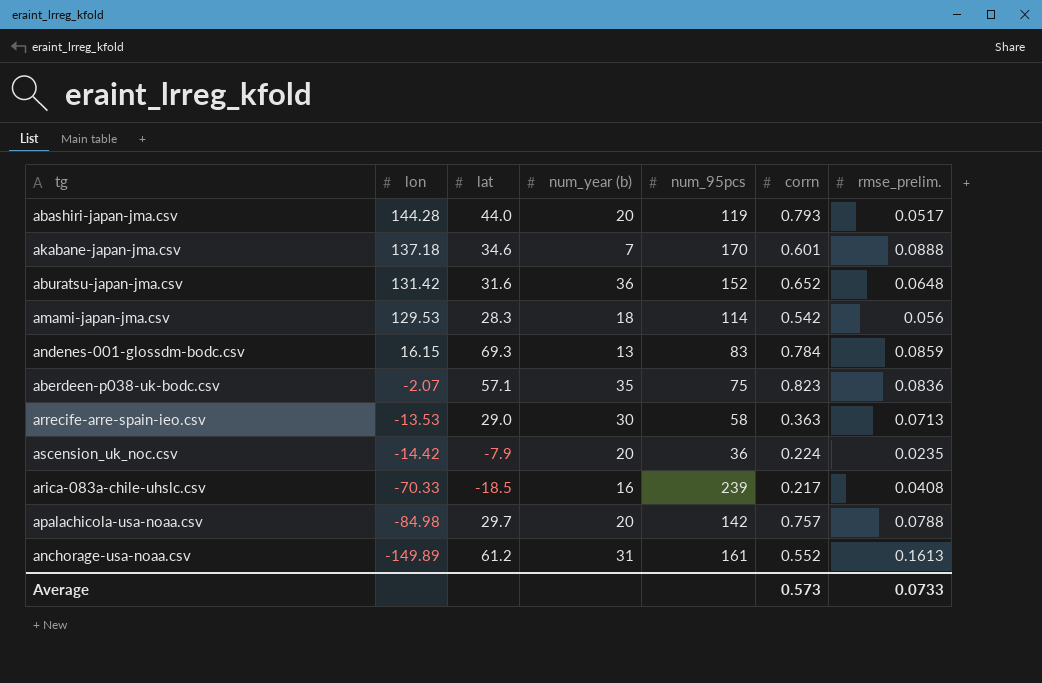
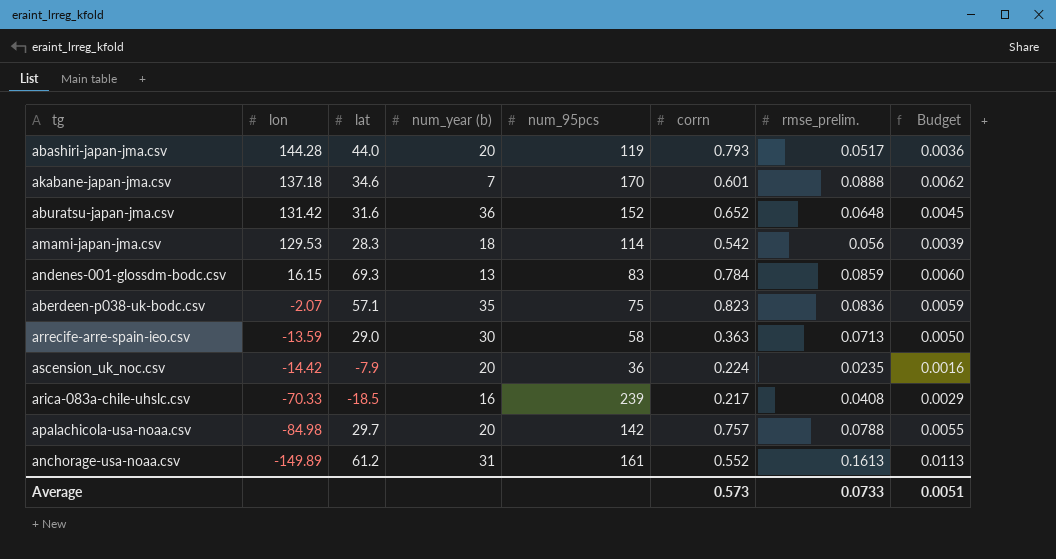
column Budget | formula: none -> [rmse_prelim.] * 0.07
arrecife-arre-spain-ieo.csv | lon: -13.53 -> -13.59

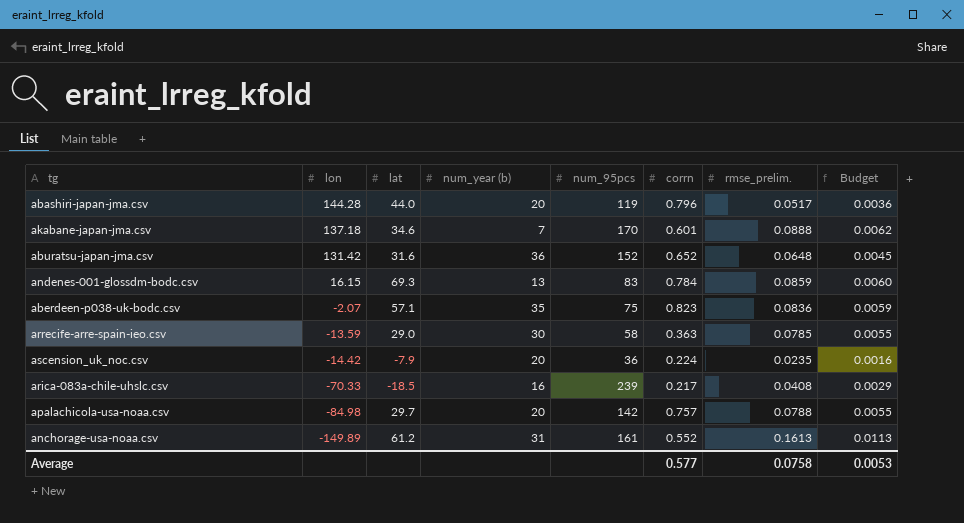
row amami-japan-jma.csv: 129.53 | 28.3 | 18 | 114 | 0.542 | 0.056 | 0.0039 -> none
abashiri-japan-jma.csv | corrn: 0.793 -> 0.796
arrecife-arre-spain-ieo.csv | rmse_prelim.: 0.0713 -> 0.0785
arrecife-arre-spain-ieo.csv | Budget: 0.0050 -> 0.0055
Average | corrn: 0.573 -> 0.577
Average | rmse_prelim.: 0.0733 -> 0.0758
Average | Budget: 0.0051 -> 0.0053

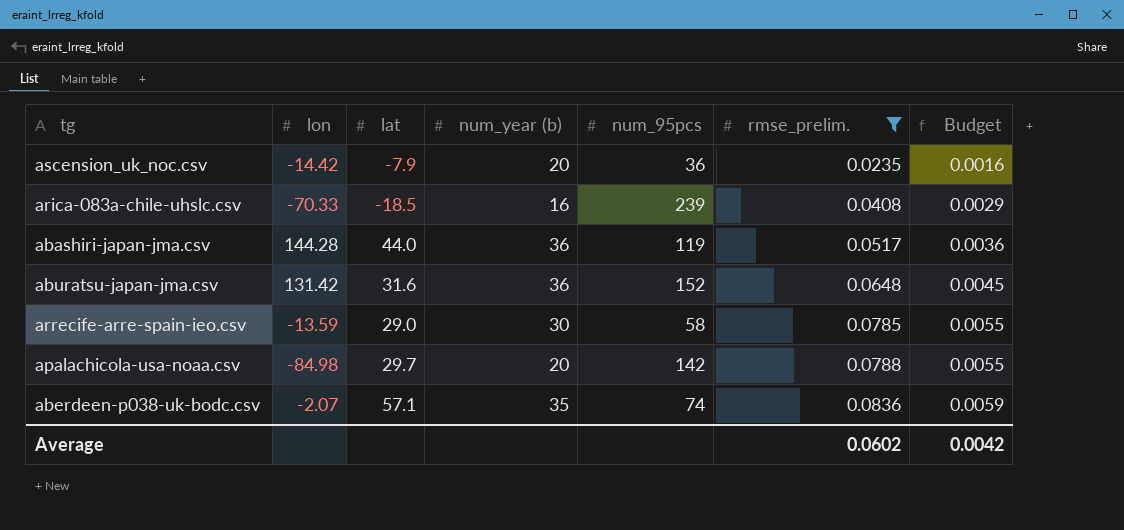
filter: none -> rmse_prelim. <= 0.0836
row order: lon descending -> rmse_prelim. ascending
column corrn | position: 6 -> none
abashiri-japan-jma.csv | num_year (b): 20 -> 36
aberdeen-p038-uk-bodc.csv | num_95pcs: 75 -> 74
Average | rmse_prelim.: 0.0758 -> 0.0602
Average | Budget: 0.0053 -> 0.0042

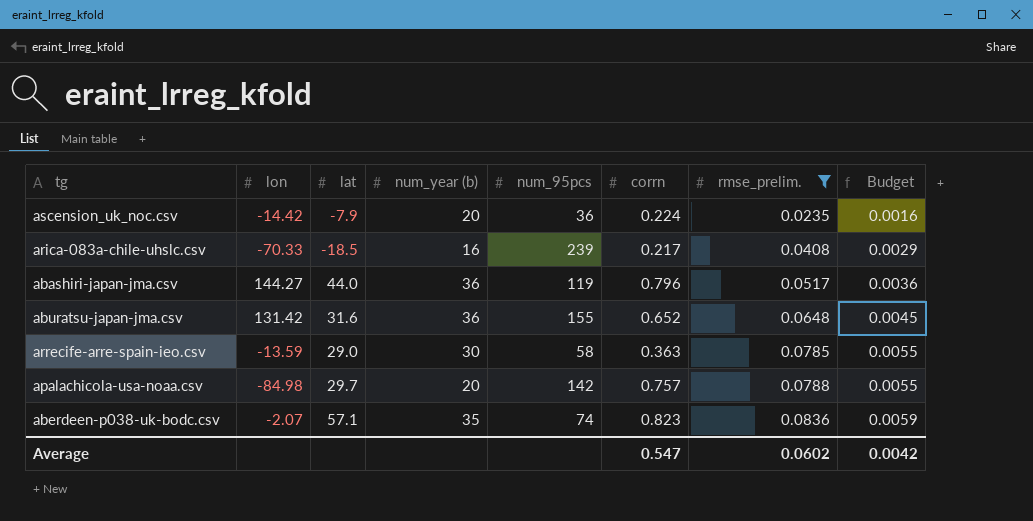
column corrn | position: none -> 6
abashiri-japan-jma.csv | lon: 144.28 -> 144.27
aburatsu-japan-jma.csv | num_95pcs: 152 -> 155

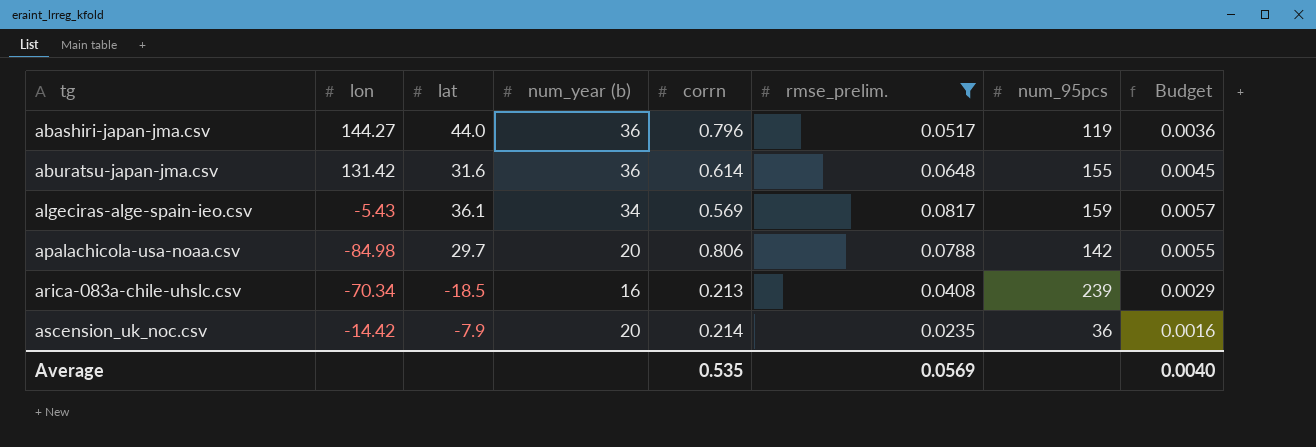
row order: rmse_prelim. ascending -> tg ascending
column num_95pcs | position: 5 -> 7
row arrecife-arre-spain-ieo.csv: -13.59 | 29.0 | 30 | 58 | 0.363 | 0.0785 | 0.0055 -> none
row aberdeen-p038-uk-bodc.csv: -2.07 | 57.1 | 35 | 74 | 0.823 | 0.0836 | 0.0059 -> none
aburatsu-japan-jma.csv | corrn: 0.652 -> 0.614
row algeciras-alge-spain-ieo.csv: none -> -5.43 | 36.1 | 34 | 0.569 | 0.0817 | 159 | 0.0057
apalachicola-usa-noaa.csv | corrn: 0.757 -> 0.806
arica-083a-chile-uhslc.csv | lon: -70.33 -> -70.34
arica-083a-chile-uhslc.csv | corrn: 0.217 -> 0.213
ascension_uk_noc.csv | corrn: 0.224 -> 0.214
Average | corrn: 0.547 -> 0.535
Average | rmse_prelim.: 0.0602 -> 0.0569
Average | Budget: 0.0042 -> 0.0040

